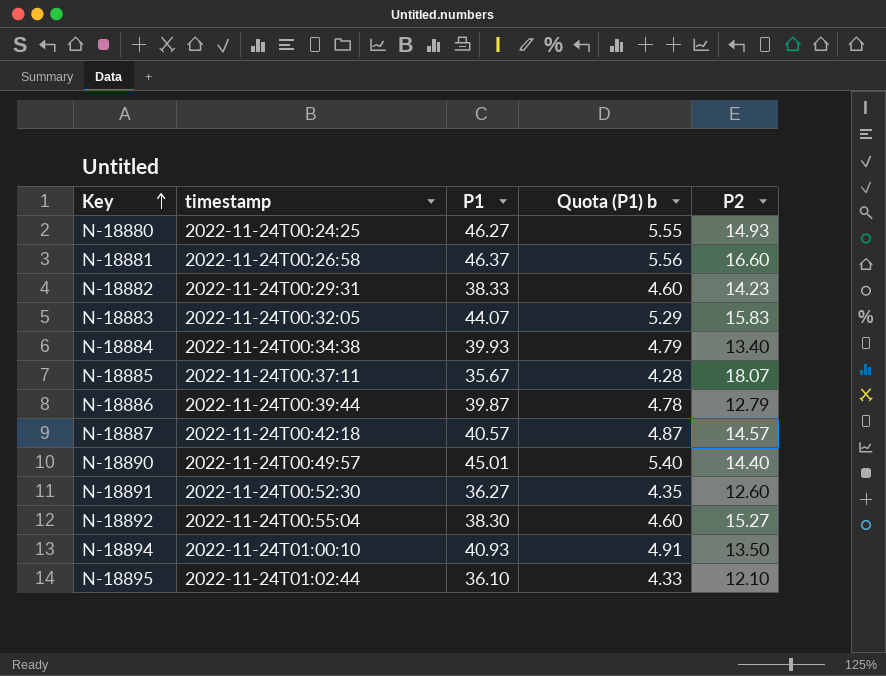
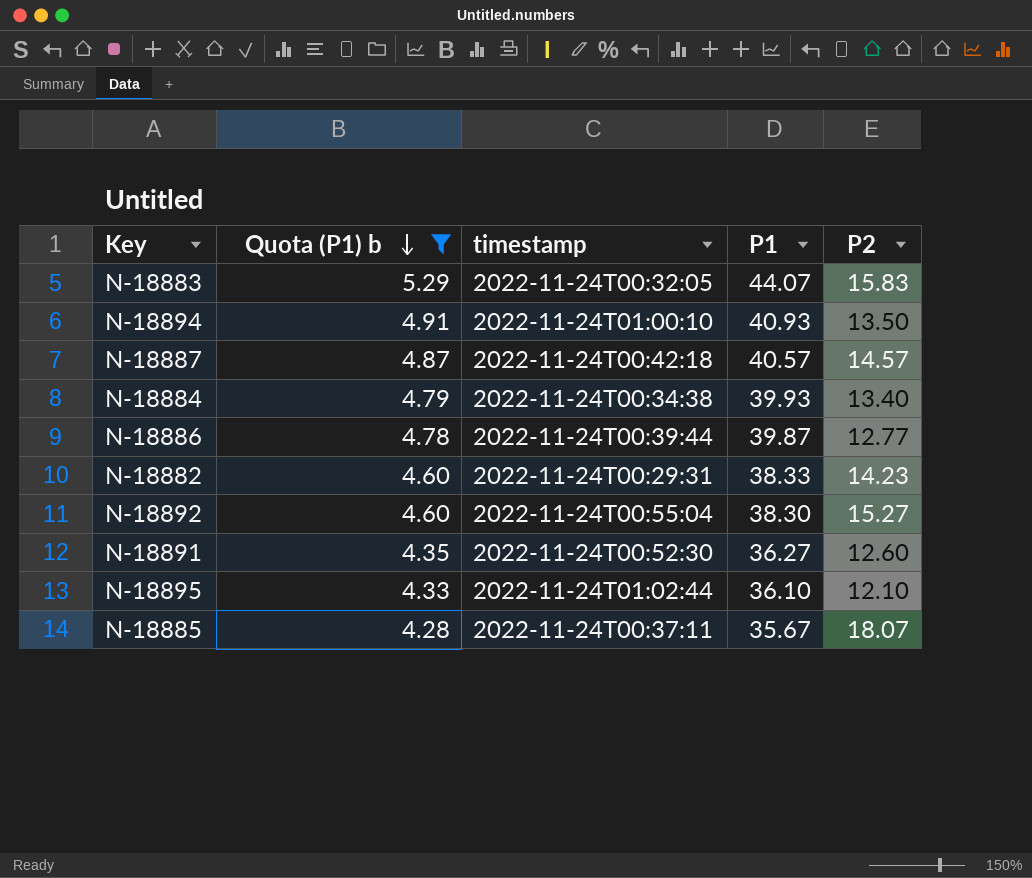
filter: none -> Quota (P1) b <= 5.29
row order: Key ascending -> Quota (P1) b descending
column Quota (P1) b | position: 4 -> 2
N-18886 | P2: 12.79 -> 12.77

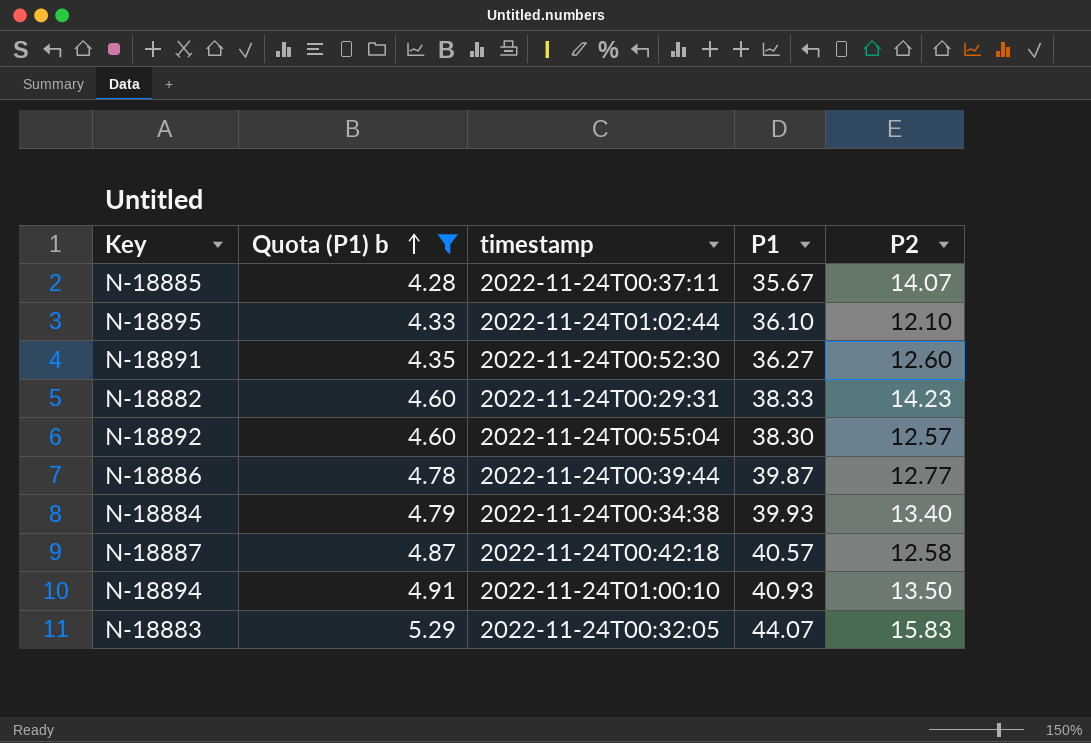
row order: Quota (P1) b descending -> Quota (P1) b ascending
N-18885 | P2: 18.07 -> 14.07
N-18892 | P2: 15.27 -> 12.57
N-18887 | P2: 14.57 -> 12.58

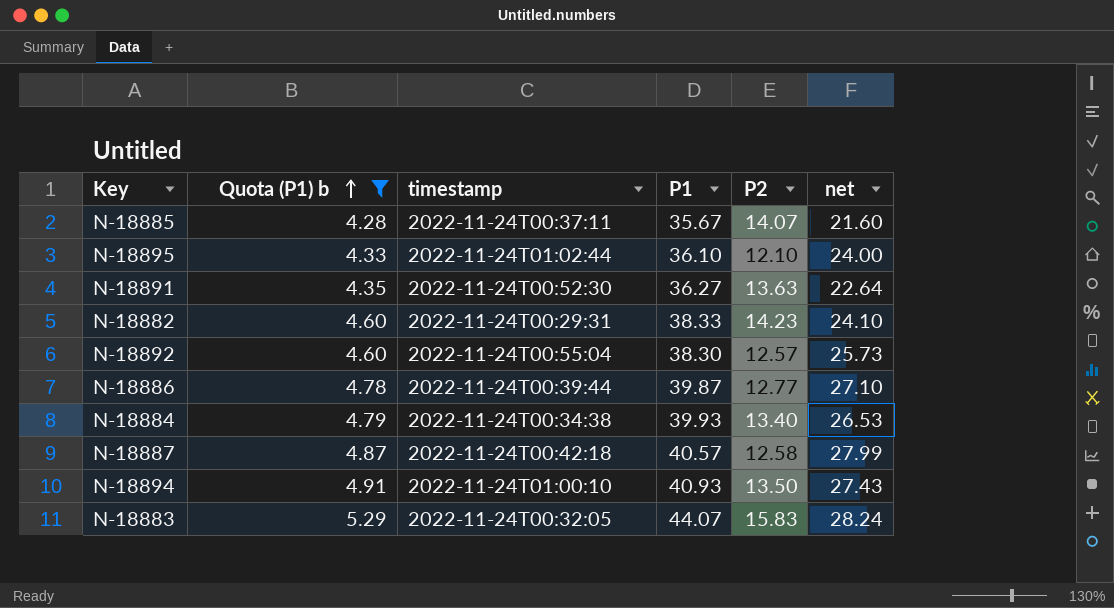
column net | formula: none -> [P1] - [P2]
N-18891 | P2: 12.60 -> 13.63

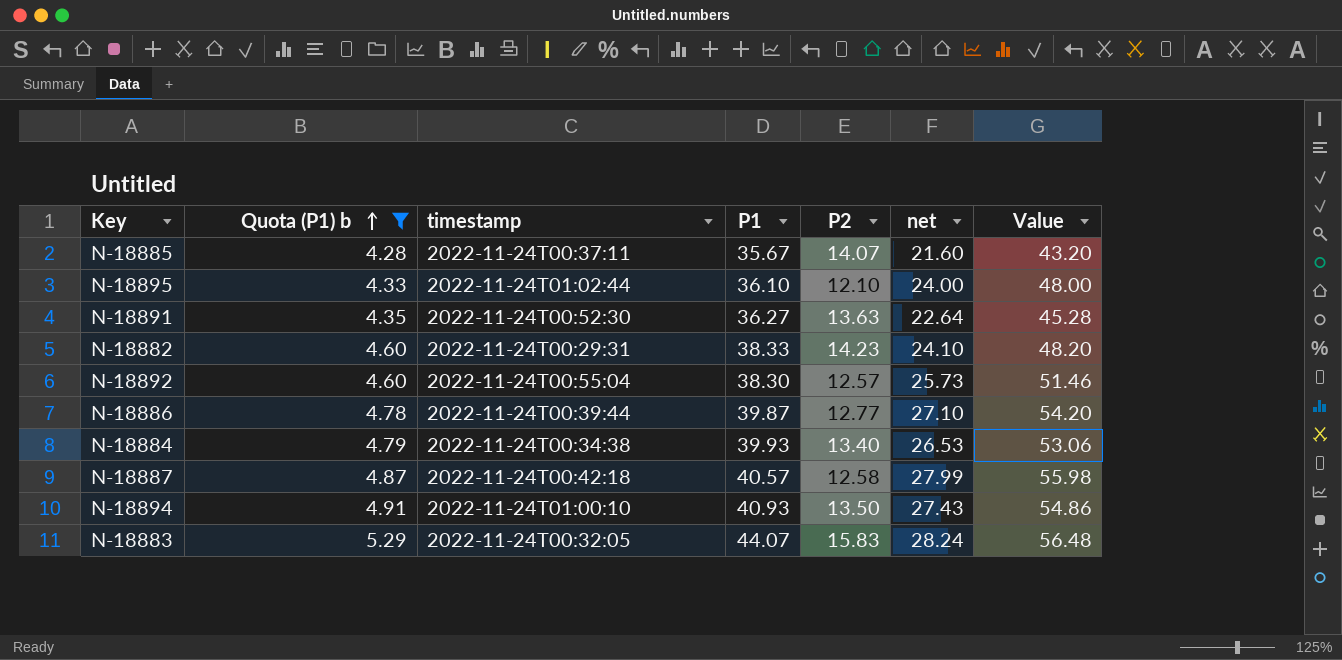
column Value | formula: none -> [net] * 2

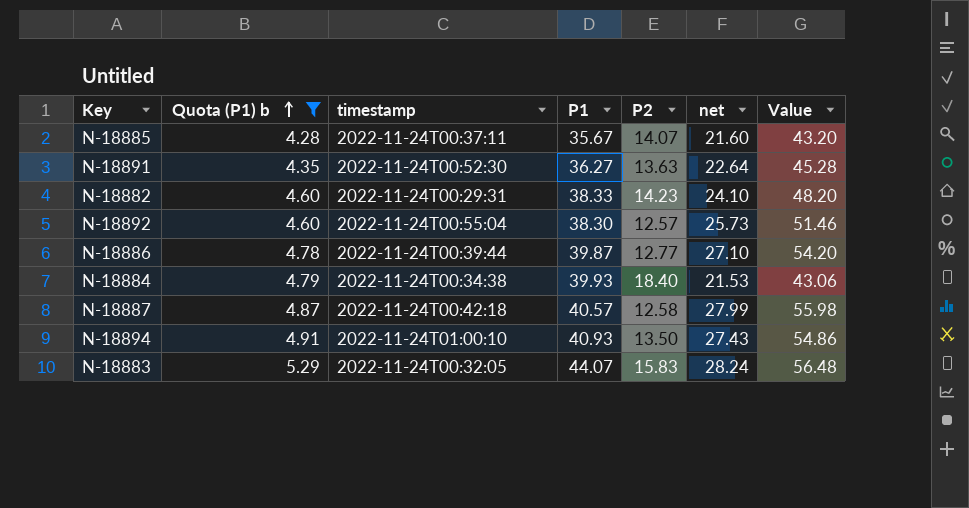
row N-18895: 4.33 | 2022-11-24T01:02:44 | 36.10 | 12.10 | 24.00 | 48.00 -> none
N-18884 | P2: 13.40 -> 18.40
N-18884 | net: 26.53 -> 21.53
N-18884 | Value: 53.06 -> 43.06

